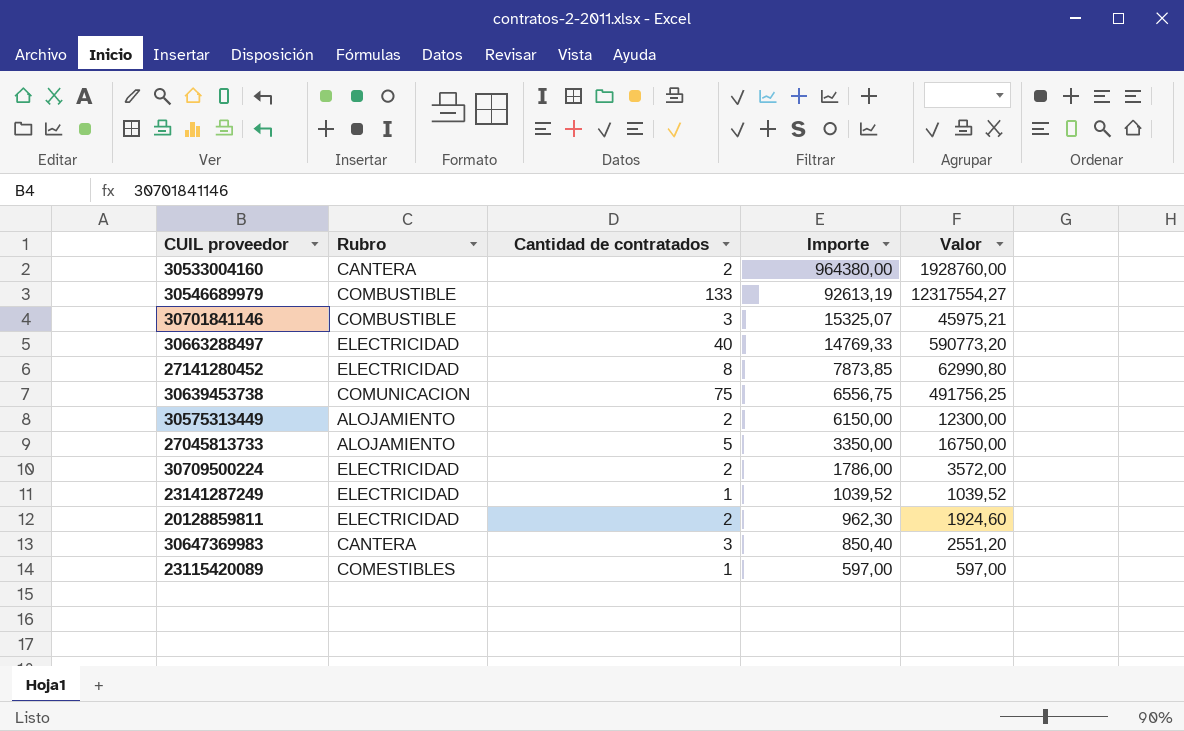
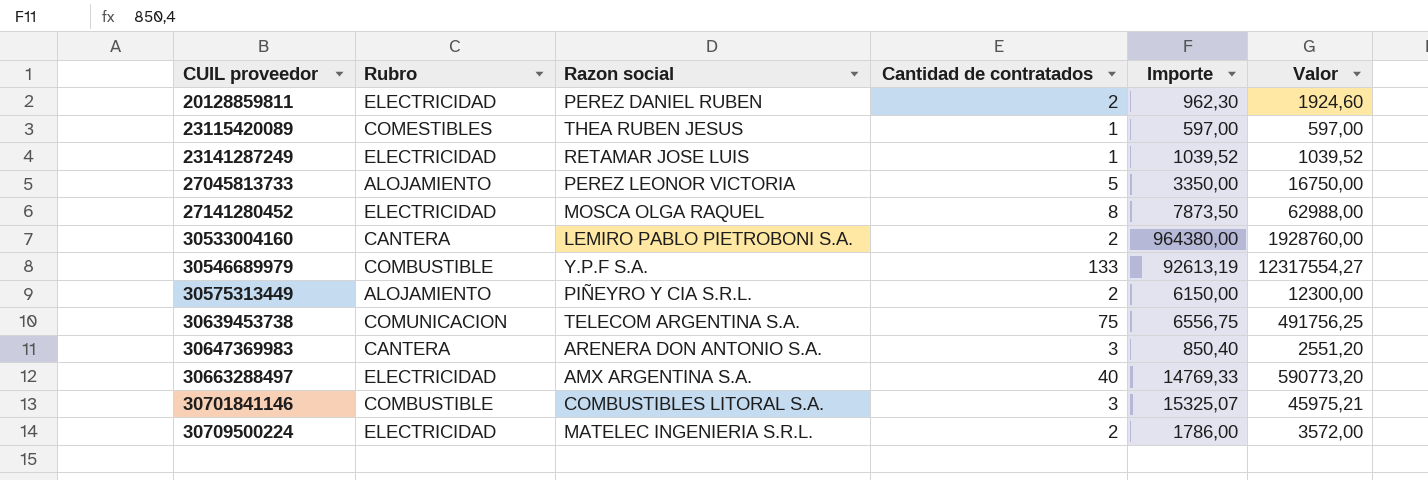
row order: Importe descending -> CUIL proveedor ascending
column Razon social | position: none -> 3
27141280452 | Importe: 7873,85 -> 7873,50
27141280452 | Valor: 62990,80 -> 62988,00

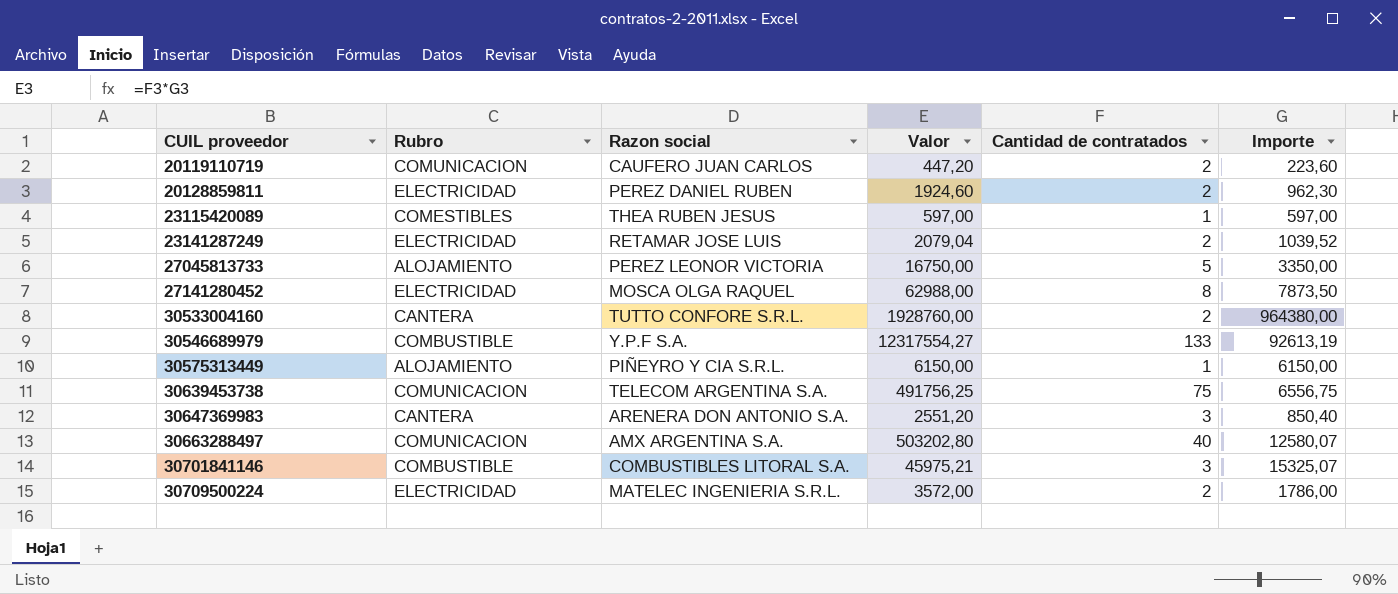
column Valor | position: 6 -> 4
row 20119110719: none -> COMUNICACION | CAUFERO JUAN CARLOS | 447,20 | 2 | 223,60
23141287249 | Valor: 1039,52 -> 2079,04
23141287249 | Cantidad de contratados: 1 -> 2
30533004160 | Razon social: LEMIRO PABLO PIETROBONI S.A. -> TUTTO CONFORE S.R.L.
30575313449 | Valor: 12300,00 -> 6150,00
30575313449 | Cantidad de contratados: 2 -> 1
30663288497 | Rubro: ELECTRICIDAD -> COMUNICACION
30663288497 | Valor: 590773,20 -> 503202,80
30663288497 | Importe: 14769,33 -> 12580,07

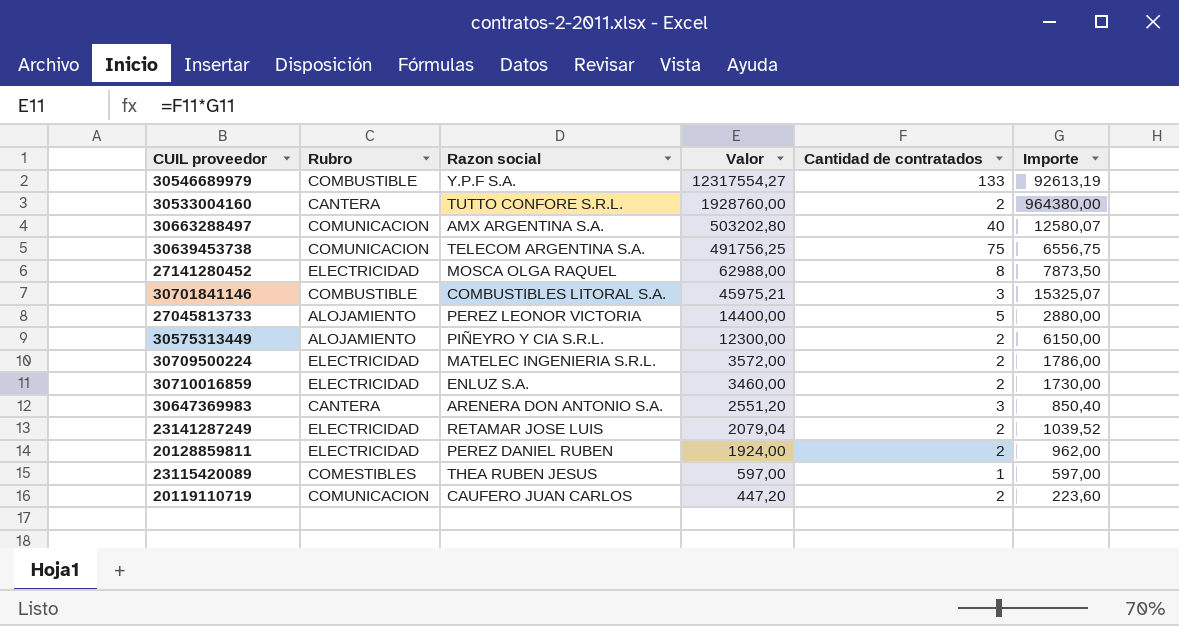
row order: CUIL proveedor ascending -> Valor descending
27045813733 | Valor: 16750,00 -> 14400,00
27045813733 | Importe: 3350,00 -> 2880,00
30575313449 | Valor: 6150,00 -> 12300,00
30575313449 | Cantidad de contratados: 1 -> 2
row 30710016859: none -> ELECTRICIDAD | ENLUZ S.A. | 3460,00 | 2 | 1730,00
20128859811 | Valor: 1924,60 -> 1924,00
20128859811 | Importe: 962,30 -> 962,00

